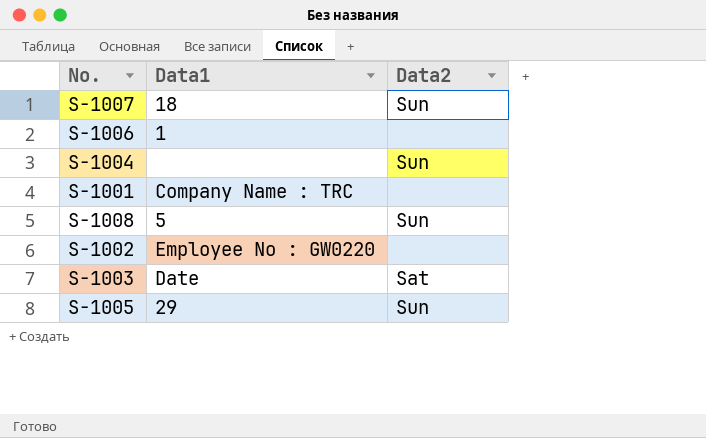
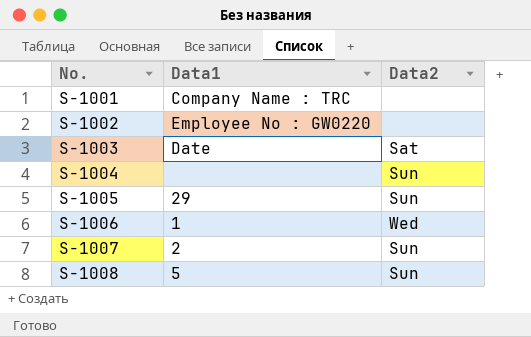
row order: none -> No. ascending
S-1006 | Data2: none -> Wed
S-1007 | Data1: 18 -> 2

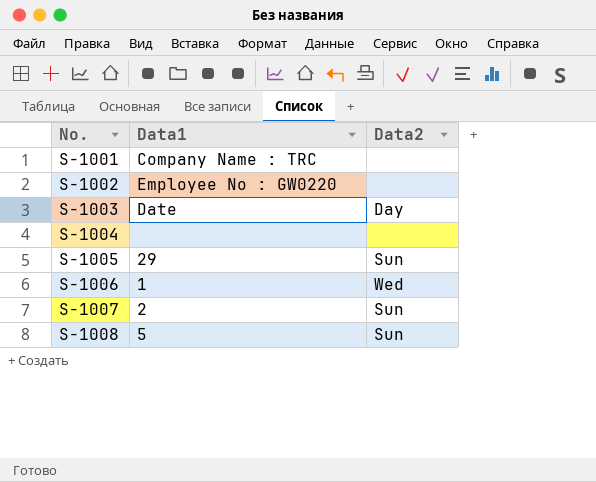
S-1003 | Data2: Sat -> Day
S-1004 | Data2: Sun -> none

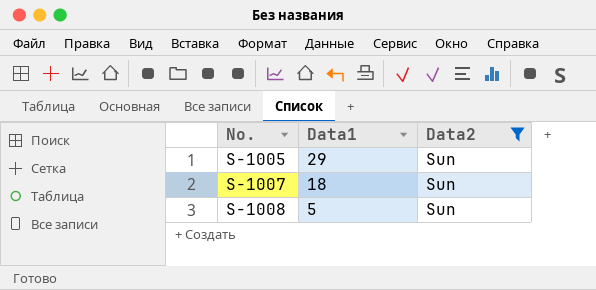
filter: none -> Data2 = Sun
S-1007 | Data1: 2 -> 18

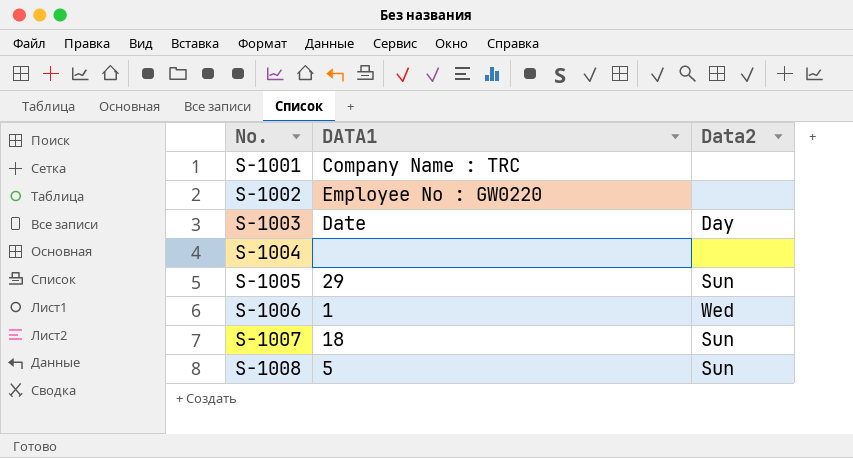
filter: Data2 = Sun -> none
column name: Data1 -> DATA1

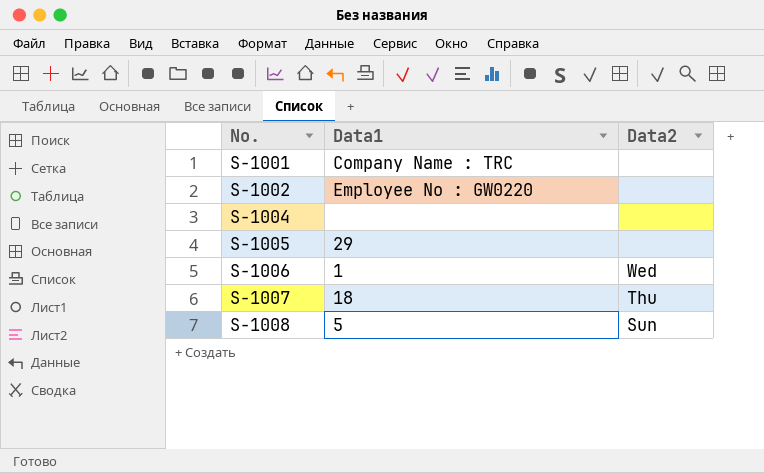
column name: DATA1 -> Data1
row S-1003: Date | Day -> none
S-1005 | Data2: Sun -> none
S-1007 | Data2: Sun -> Thu

